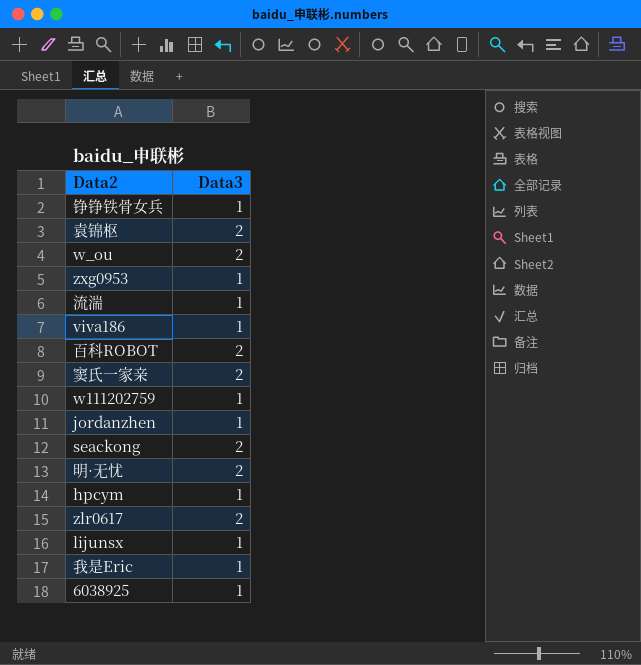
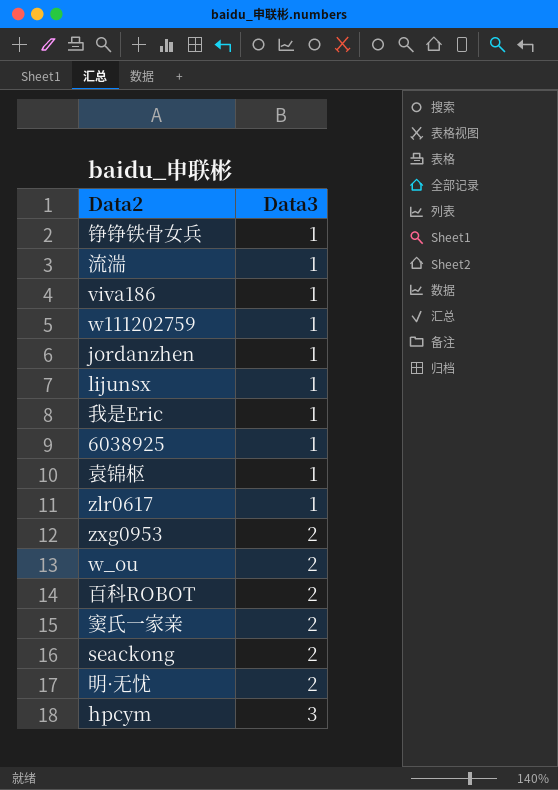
row order: none -> Data3 ascending
袁锦枢 | Data3: 2 -> 1
zlr0617 | Data3: 2 -> 1
zxg0953 | Data3: 1 -> 2
hpcym | Data3: 1 -> 3

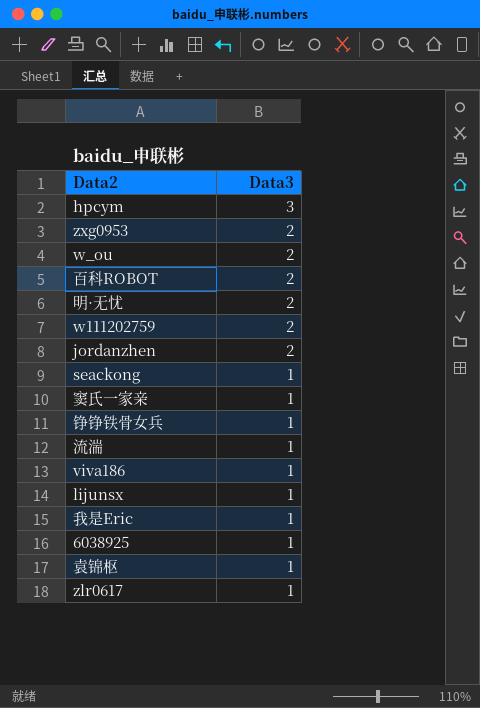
row order: Data3 ascending -> Data3 descending
w111202759 | Data3: 1 -> 2
jordanzhen | Data3: 1 -> 2
seackong | Data3: 2 -> 1
窦氏一家亲 | Data3: 2 -> 1

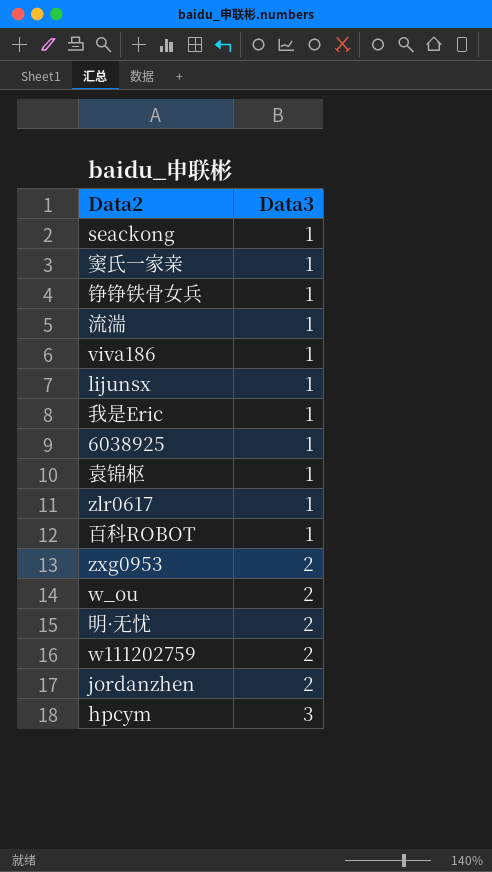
row order: Data3 descending -> Data3 ascending
百科ROBOT | Data3: 2 -> 1

